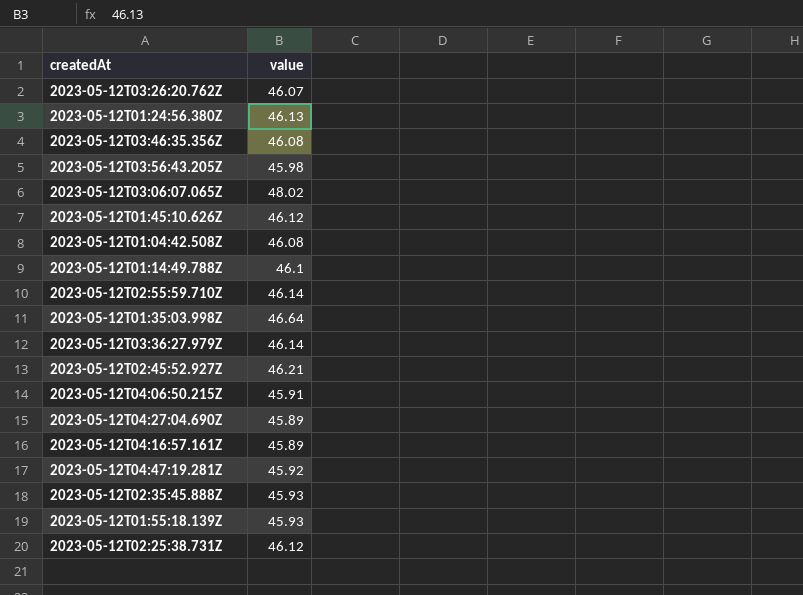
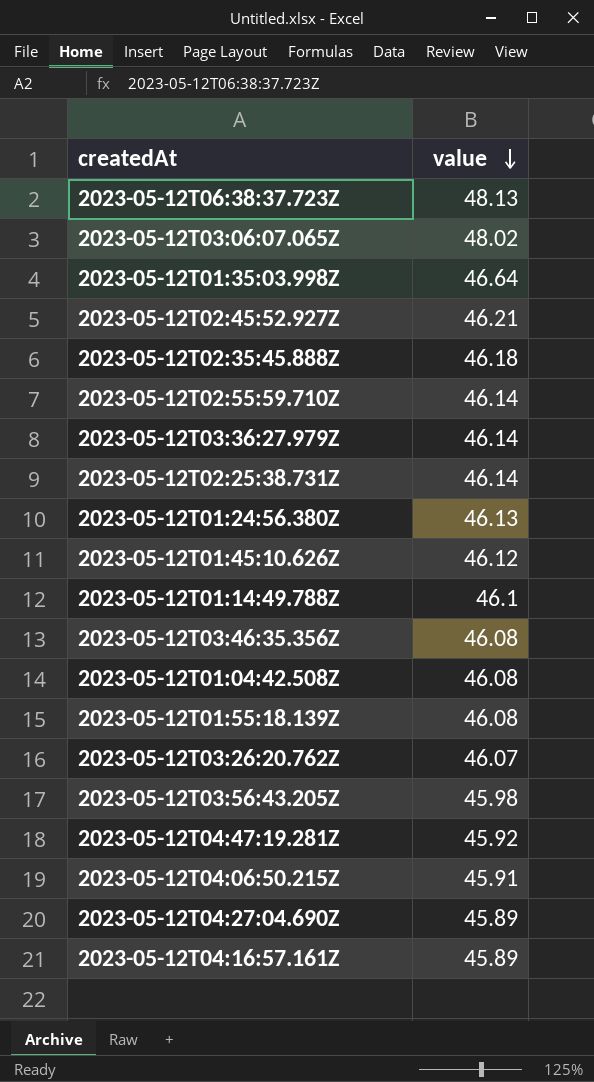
row order: none -> value descending
row 2023-05-12T06:38:37.723Z: none -> 48.13
2023-05-12T02:35:45.888Z | value: 45.93 -> 46.18
2023-05-12T02:25:38.731Z | value: 46.12 -> 46.14
2023-05-12T01:55:18.139Z | value: 45.93 -> 46.08

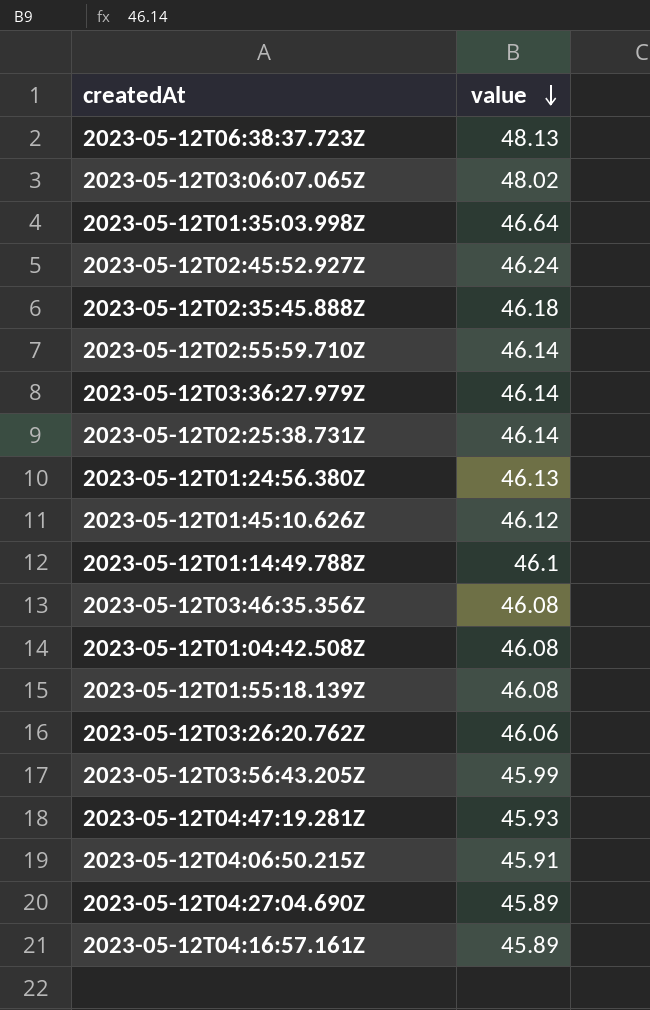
2023-05-12T02:45:52.927Z | value: 46.21 -> 46.24
2023-05-12T03:26:20.762Z | value: 46.07 -> 46.06
2023-05-12T03:56:43.205Z | value: 45.98 -> 45.99
2023-05-12T04:47:19.281Z | value: 45.92 -> 45.93

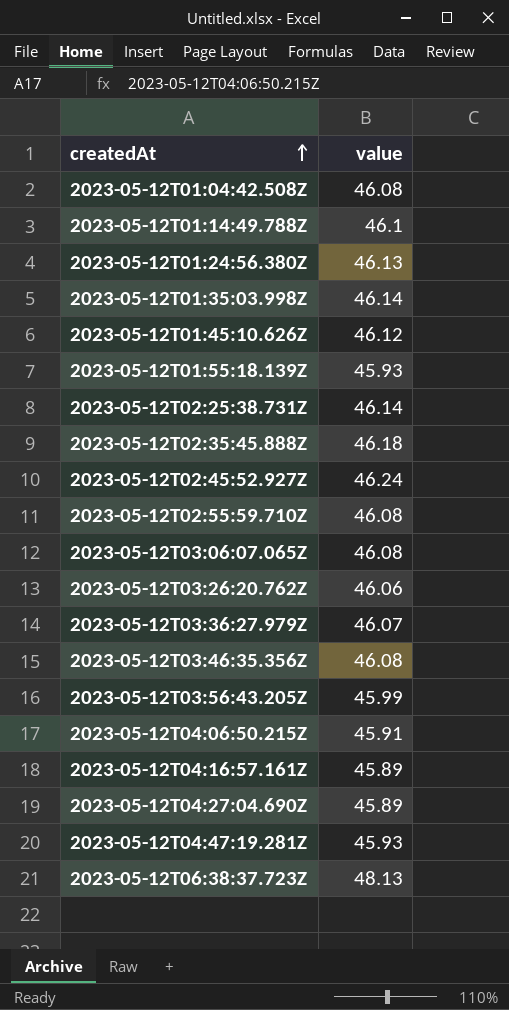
row order: value descending -> createdAt ascending
2023-05-12T01:35:03.998Z | value: 46.64 -> 46.14
2023-05-12T01:55:18.139Z | value: 46.08 -> 45.93
2023-05-12T02:55:59.710Z | value: 46.14 -> 46.08
2023-05-12T03:06:07.065Z | value: 48.02 -> 46.08
2023-05-12T03:36:27.979Z | value: 46.14 -> 46.07

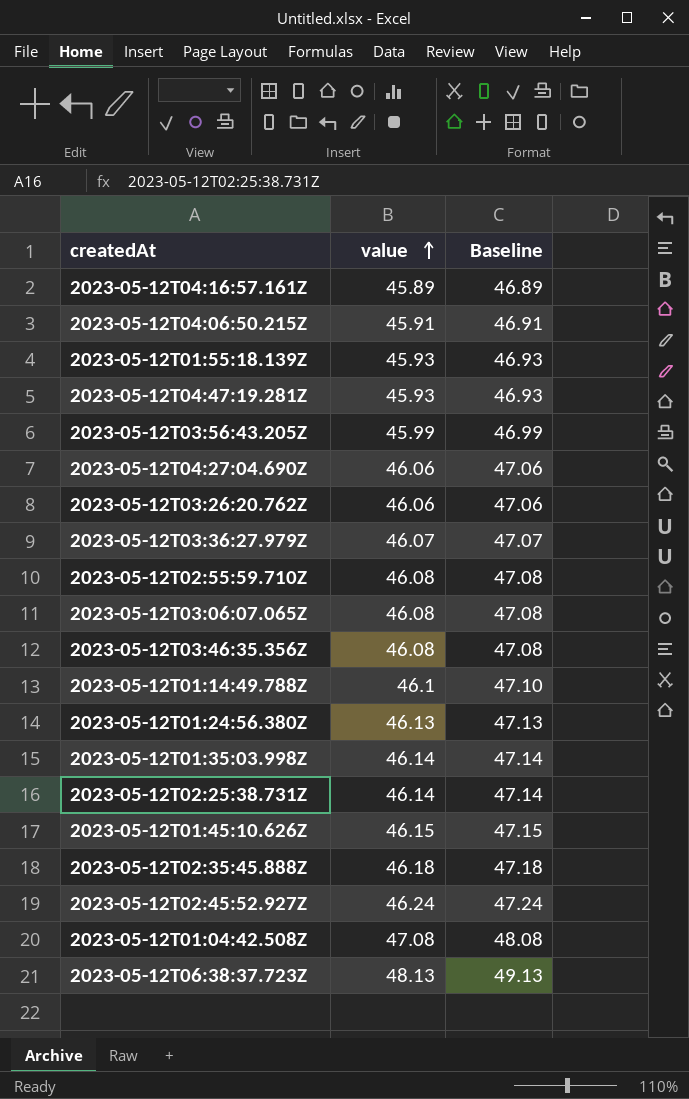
row order: createdAt ascending -> value ascending
column Baseline | formula: none -> [value] + 1
2023-05-12T04:27:04.690Z | value: 45.89 -> 46.06
2023-05-12T01:45:10.626Z | value: 46.12 -> 46.15
2023-05-12T01:04:42.508Z | value: 46.08 -> 47.08

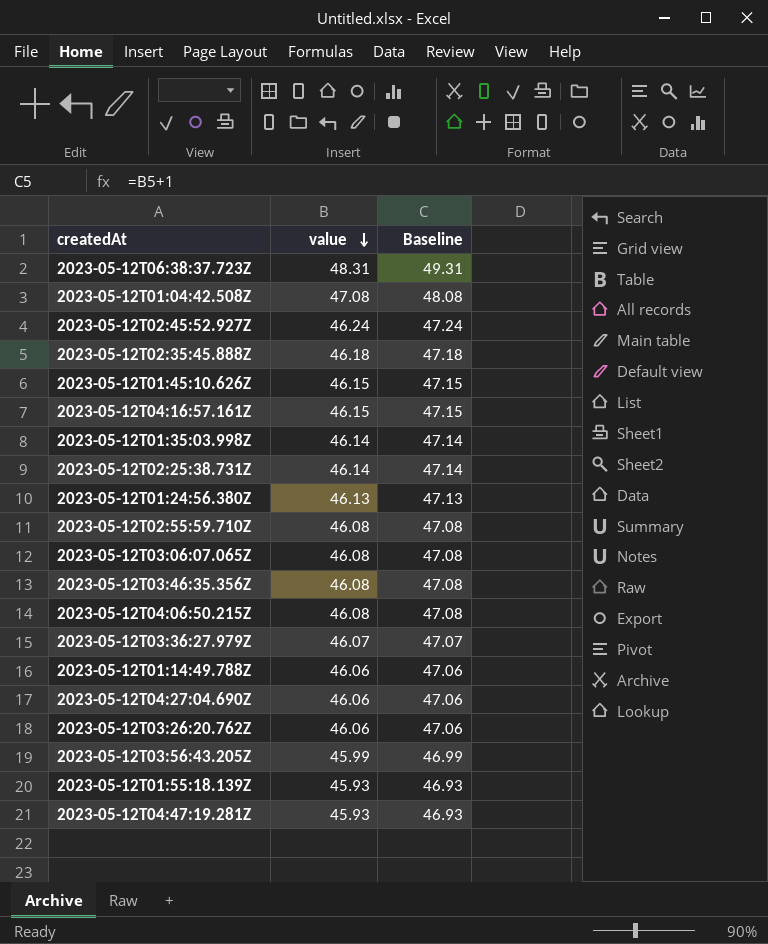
row order: value ascending -> value descending
2023-05-12T06:38:37.723Z | value: 48.13 -> 48.31
2023-05-12T06:38:37.723Z | Baseline: 49.13 -> 49.31
2023-05-12T04:16:57.161Z | value: 45.89 -> 46.15
2023-05-12T04:16:57.161Z | Baseline: 46.89 -> 47.15
2023-05-12T04:06:50.215Z | value: 45.91 -> 46.08
2023-05-12T04:06:50.215Z | Baseline: 46.91 -> 47.08
2023-05-12T01:14:49.788Z | value: 46.1 -> 46.06
2023-05-12T01:14:49.788Z | Baseline: 47.10 -> 47.06

